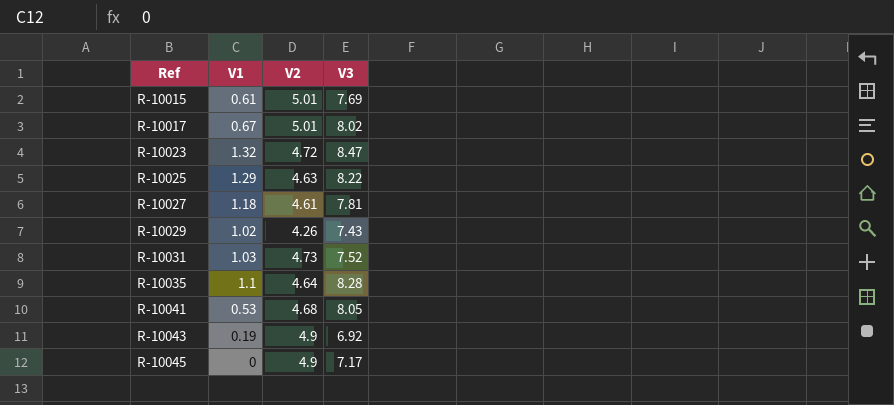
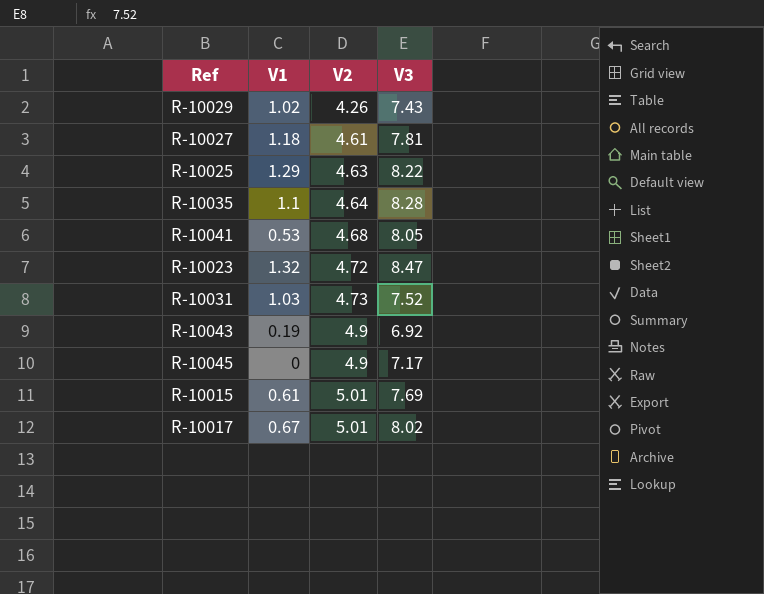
row order: Ref ascending -> V2 ascending

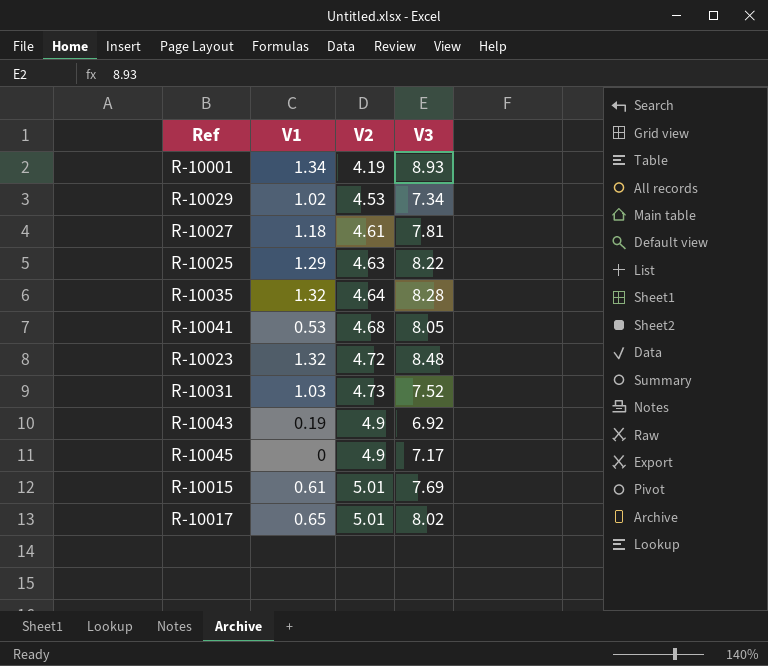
row R-10001: none -> 1.34 | 4.19 | 8.93
R-10029 | V2: 4.26 -> 4.53
R-10029 | V3: 7.43 -> 7.34
R-10035 | V1: 1.1 -> 1.32
R-10023 | V3: 8.47 -> 8.48
R-10017 | V1: 0.67 -> 0.65

